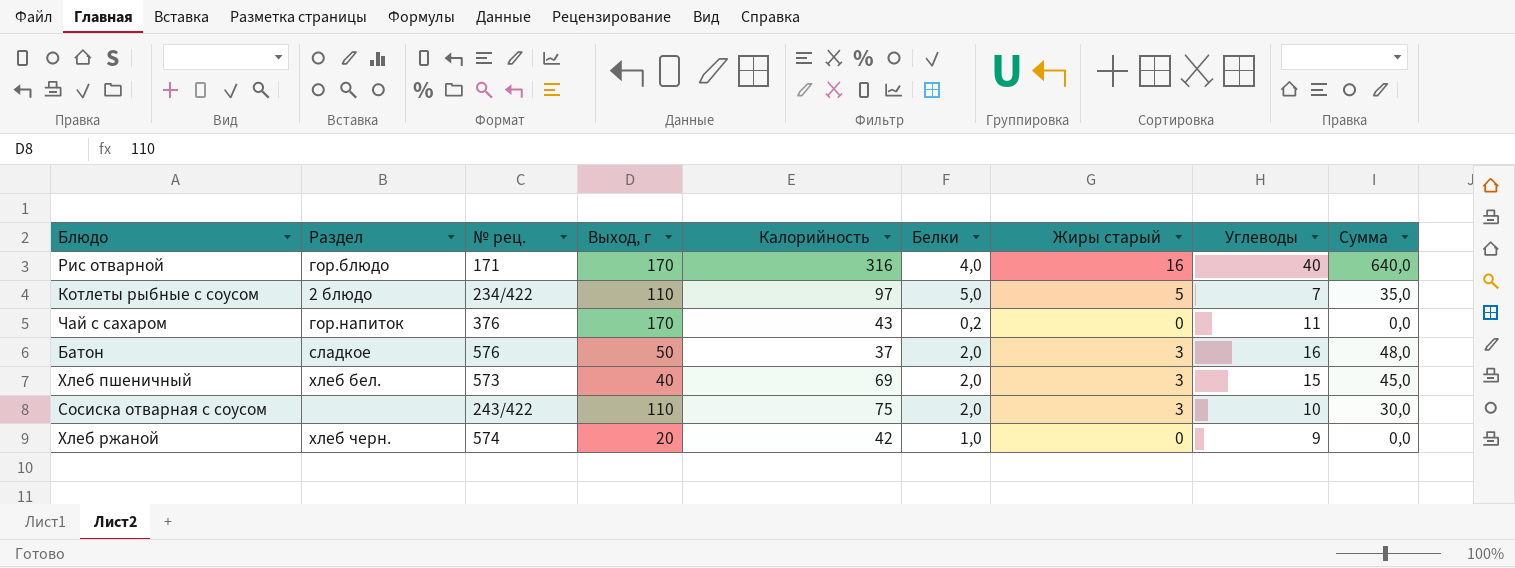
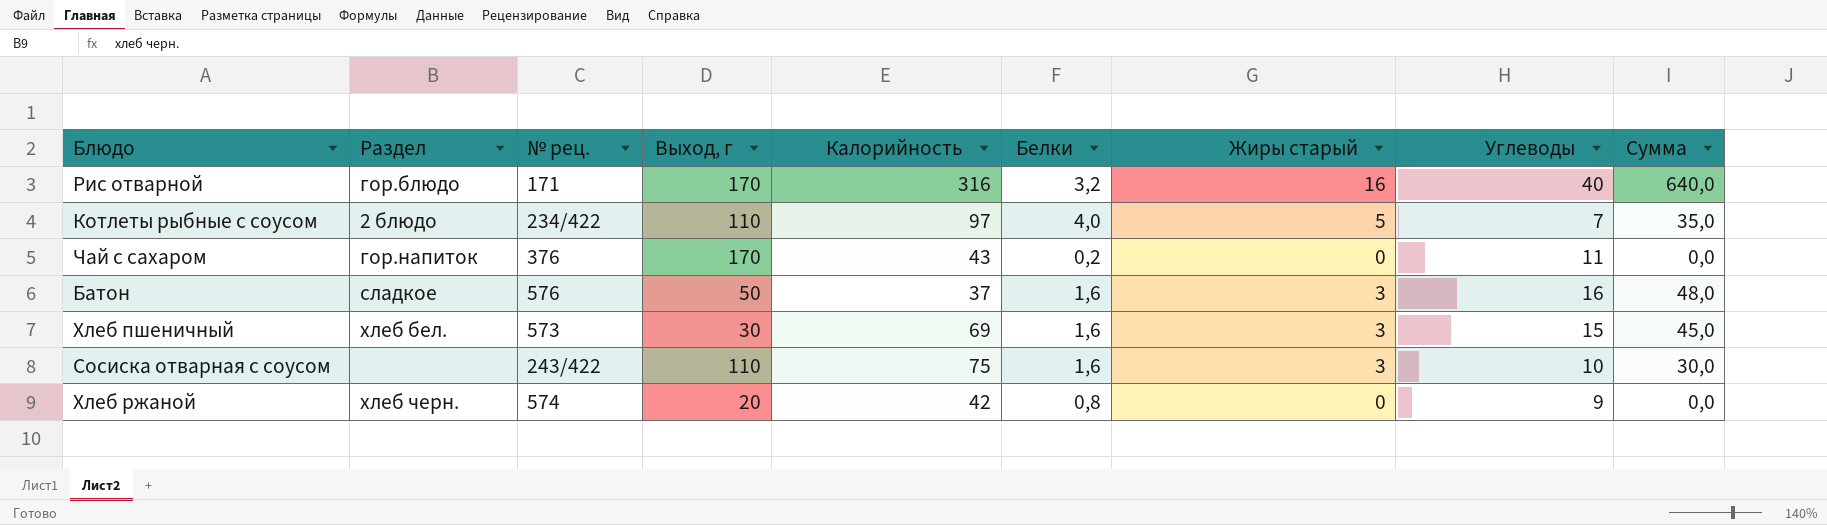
Рис отварной | Белки: 4,0 -> 3,2
Котлеты рыбные с соусом | Белки: 5,0 -> 4,0
Батон | Белки: 2,0 -> 1,6
Хлеб пшеничный | Выход, г: 40 -> 30
Хлеб пшеничный | Белки: 2,0 -> 1,6
Сосиска отварная с соусом | Белки: 2,0 -> 1,6
Хлеб ржаной | Белки: 1,0 -> 0,8

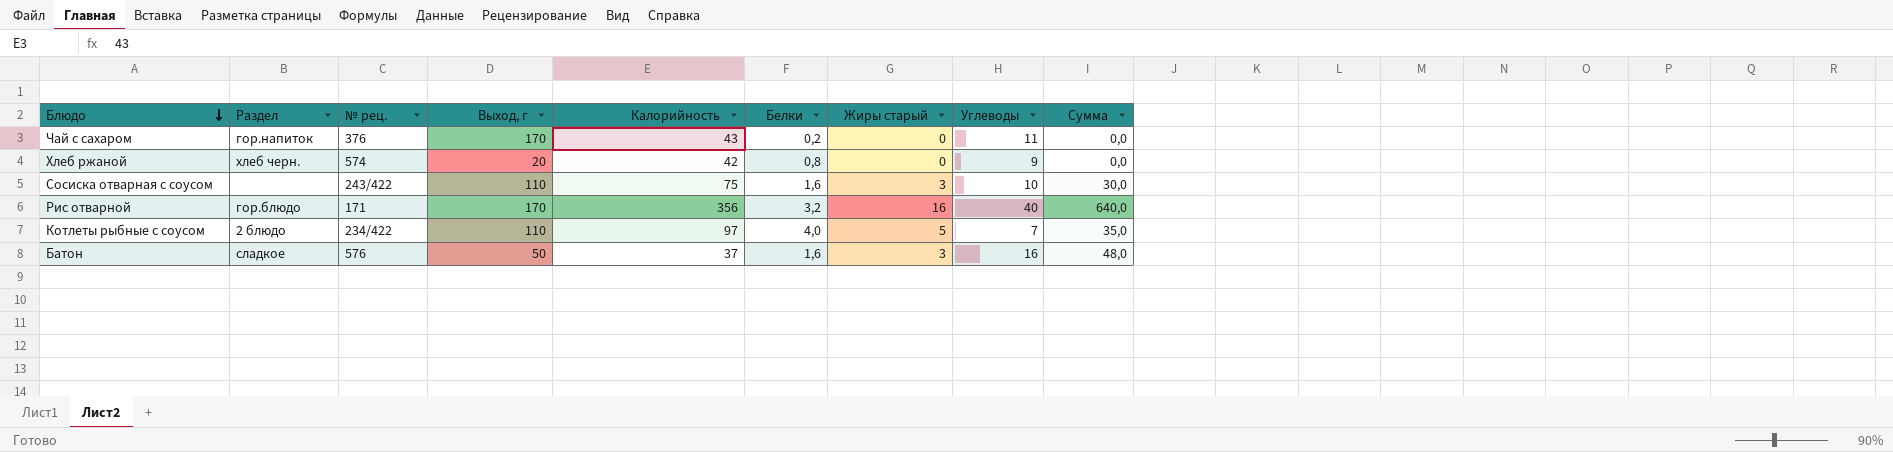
row order: none -> Блюдо descending
row Хлеб пшеничный: хлеб бел. | 573 | 30 | 69 | 1,6 | 3 | 15 | 45,0 -> none
Рис отварной | Калорийность: 316 -> 356

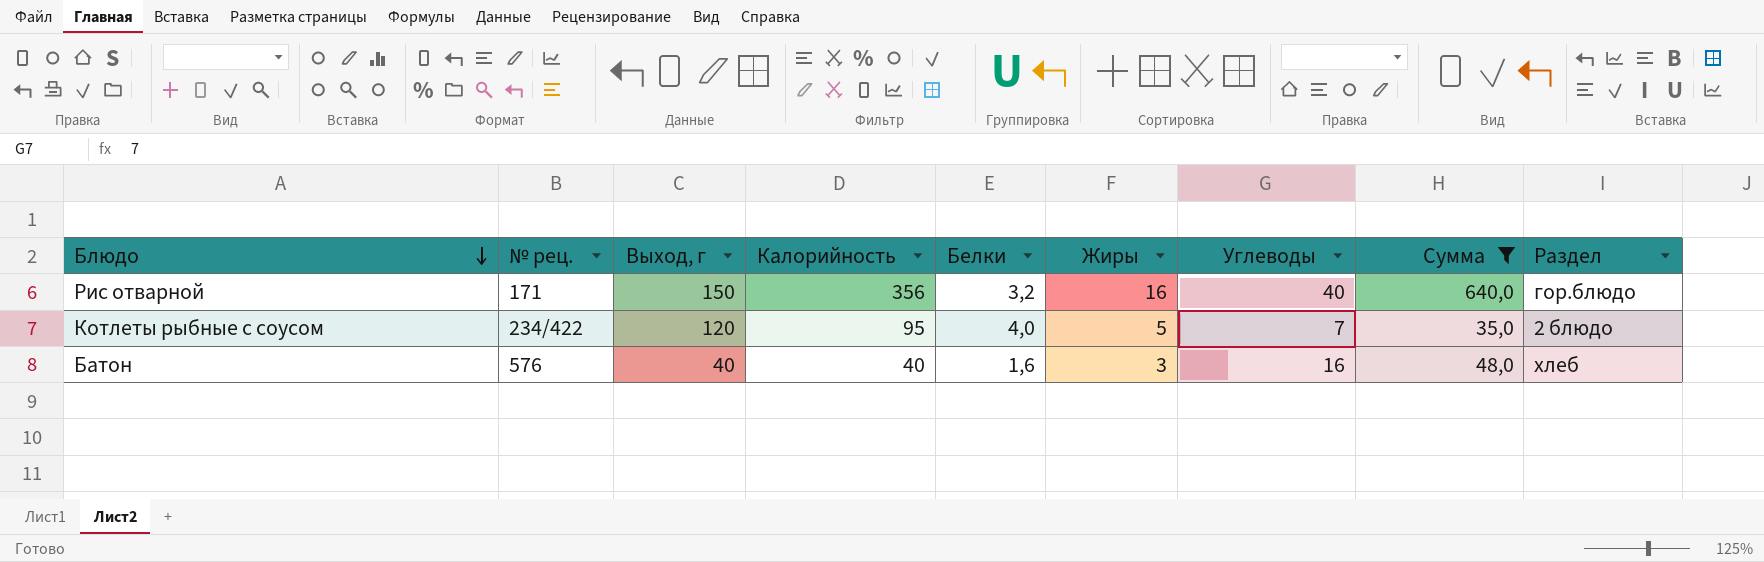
filter: none -> Сумма >= 35,0
column name: Жиры старый -> Жиры
column Раздел | position: 2 -> 9
Рис отварной | Выход, г: 170 -> 150
Котлеты рыбные с соусом | Выход, г: 110 -> 120
Котлеты рыбные с соусом | Калорийность: 97 -> 95
Батон | Выход, г: 50 -> 40
Батон | Калорийность: 37 -> 40
Батон | Раздел: сладкое -> хлеб

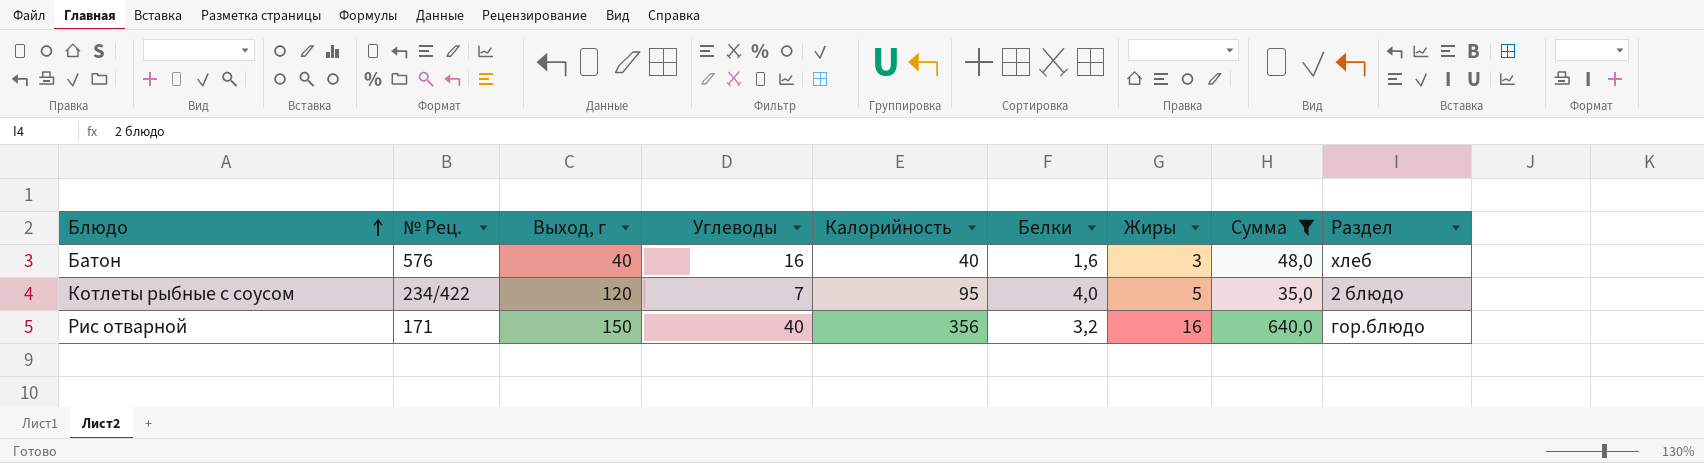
row order: Блюдо descending -> Блюдо ascending
column name: № рец. -> № Рец.
column Углеводы | position: 7 -> 4

